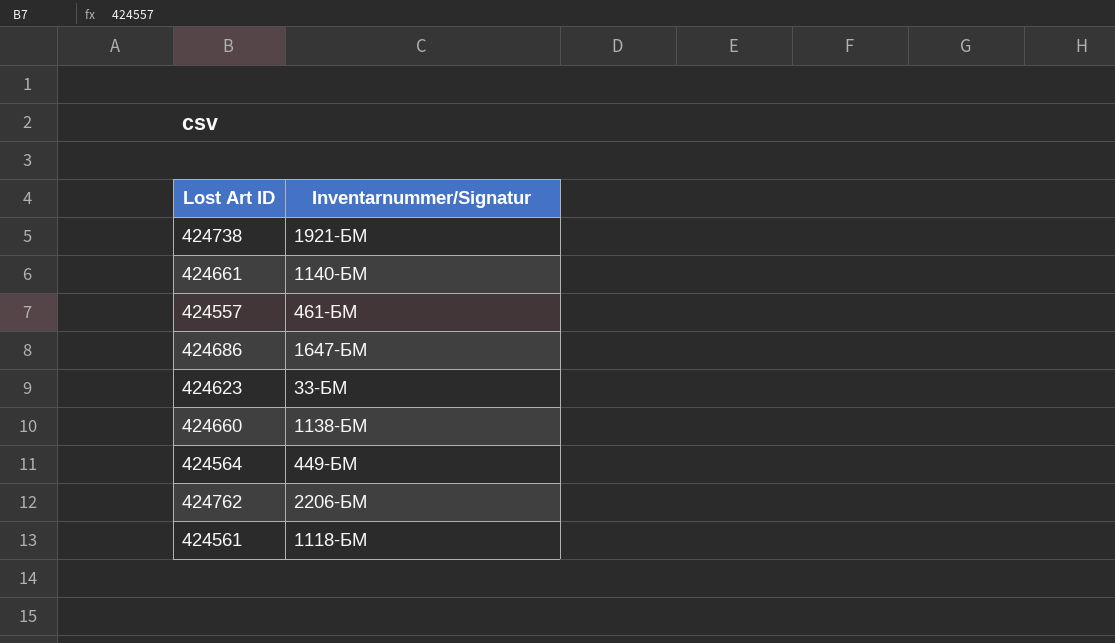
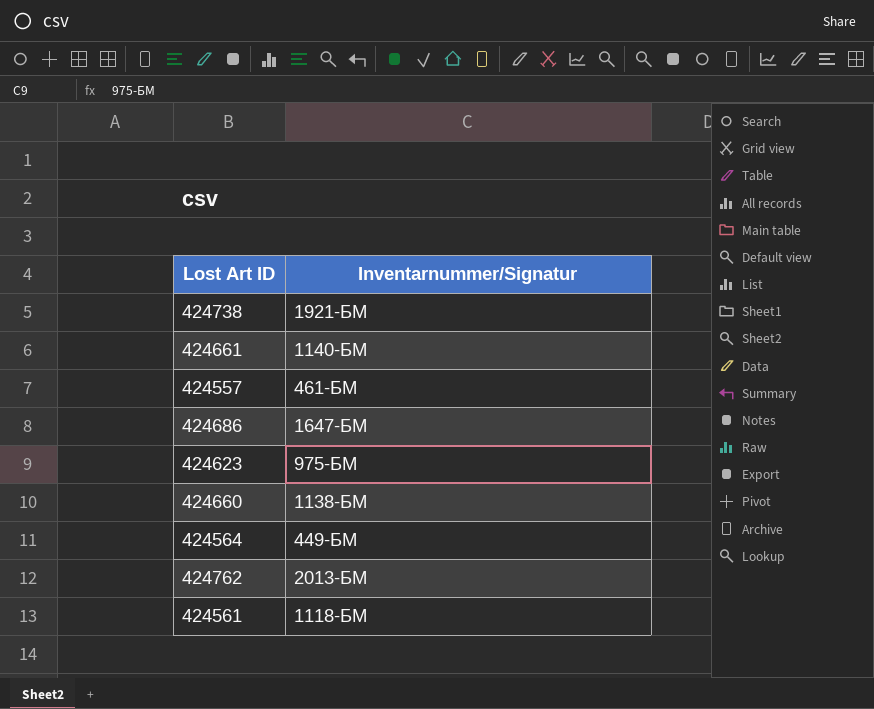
424623 | Inventarnummer/Signatur: 33-БМ -> 975-БМ
424762 | Inventarnummer/Signatur: 2206-БМ -> 2013-БМ

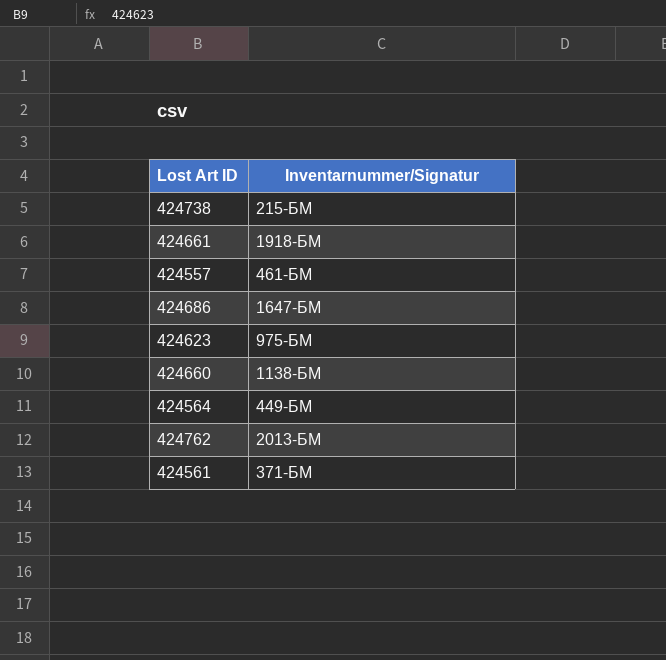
424738 | Inventarnummer/Signatur: 1921-БМ -> 215-БМ
424661 | Inventarnummer/Signatur: 1140-БМ -> 1918-БМ
424561 | Inventarnummer/Signatur: 1118-БМ -> 371-БМ

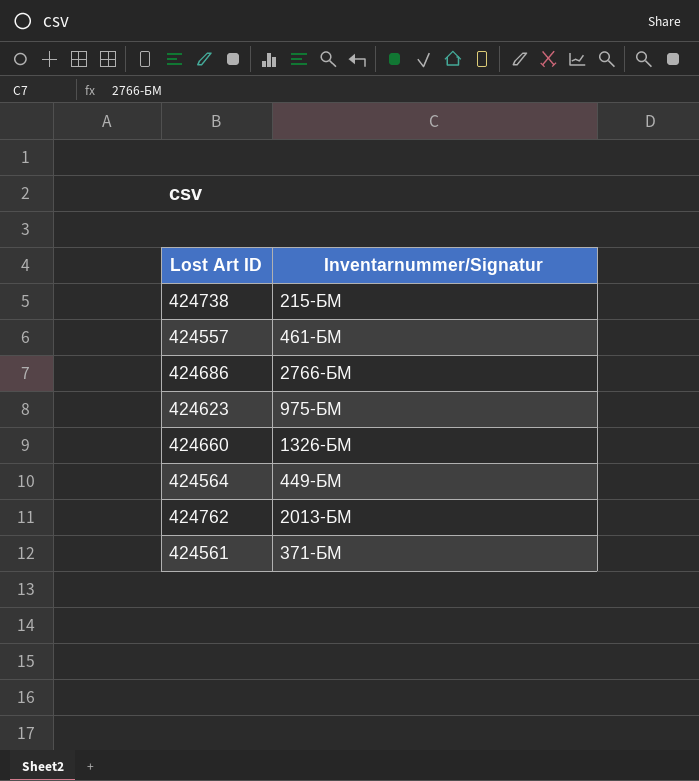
row 424661: 1918-БМ -> none
424686 | Inventarnummer/Signatur: 1647-БМ -> 2766-БМ
424660 | Inventarnummer/Signatur: 1138-БМ -> 1326-БМ

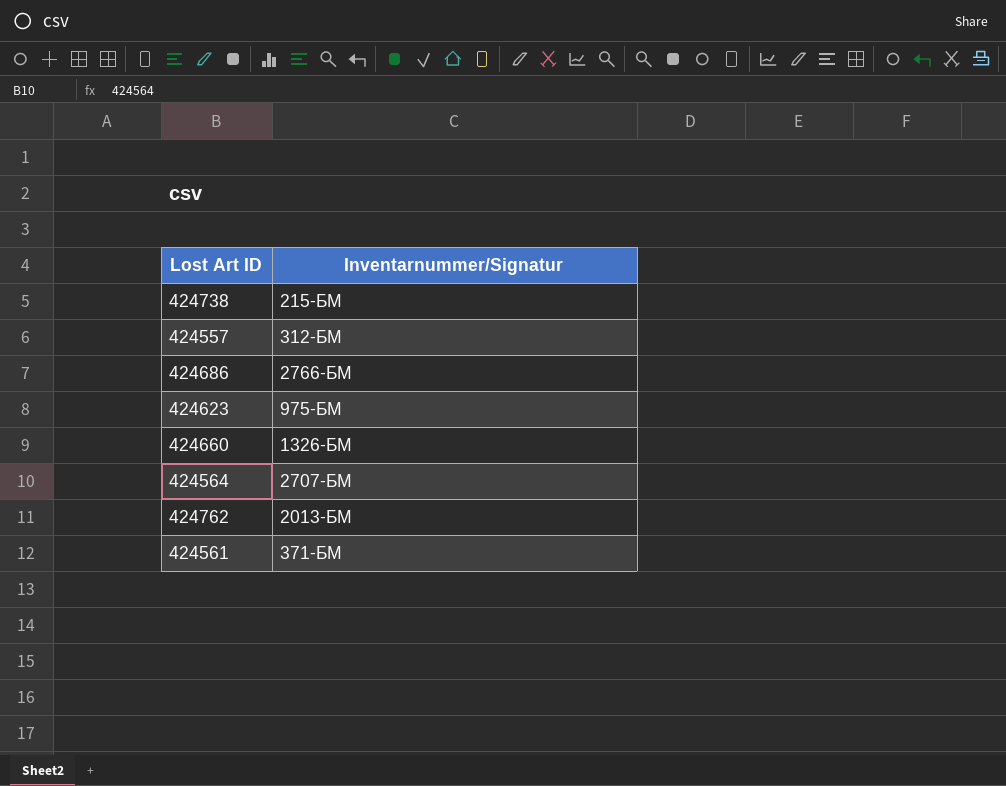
424557 | Inventarnummer/Signatur: 461-БМ -> 312-БМ
424564 | Inventarnummer/Signatur: 449-БМ -> 2707-БМ

